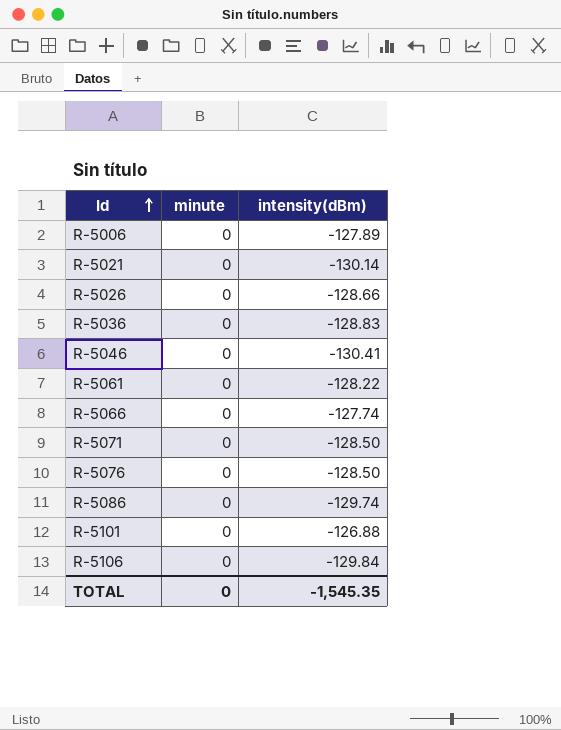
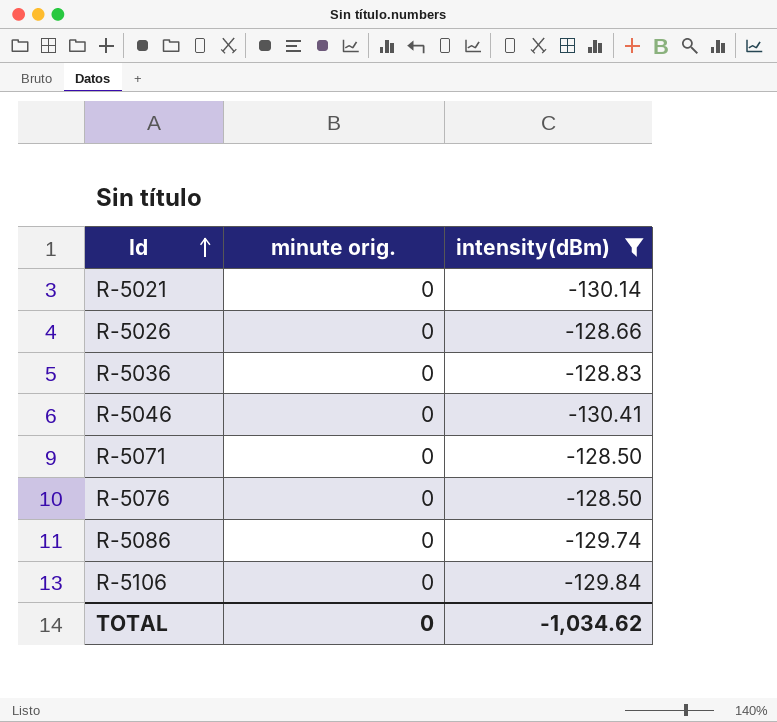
filter: none -> intensity(dBm) <= -128.50
column name: minute -> minute orig.
TOTAL | intensity(dBm): -1,545.35 -> -1,034.62

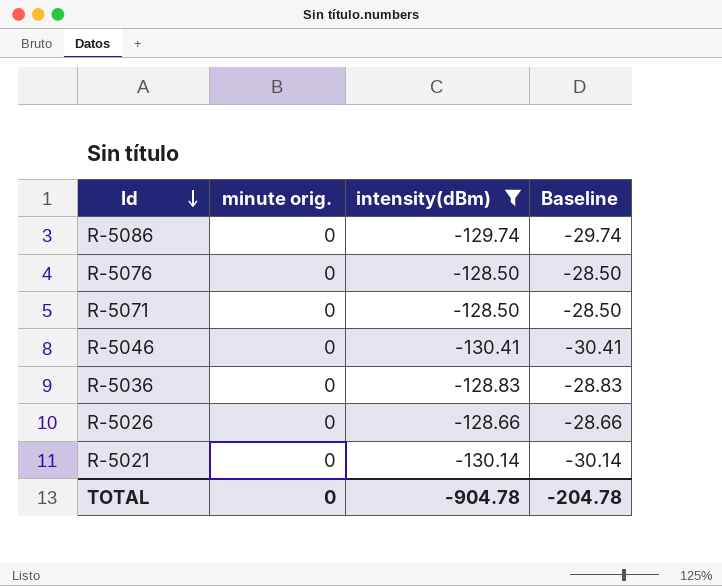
row order: Id ascending -> Id descending
column Baseline | formula: none -> [intensity(dBm)] + 100
row R-5106: 0 | -129.84 -> none
TOTAL | intensity(dBm): -1,034.62 -> -904.78

